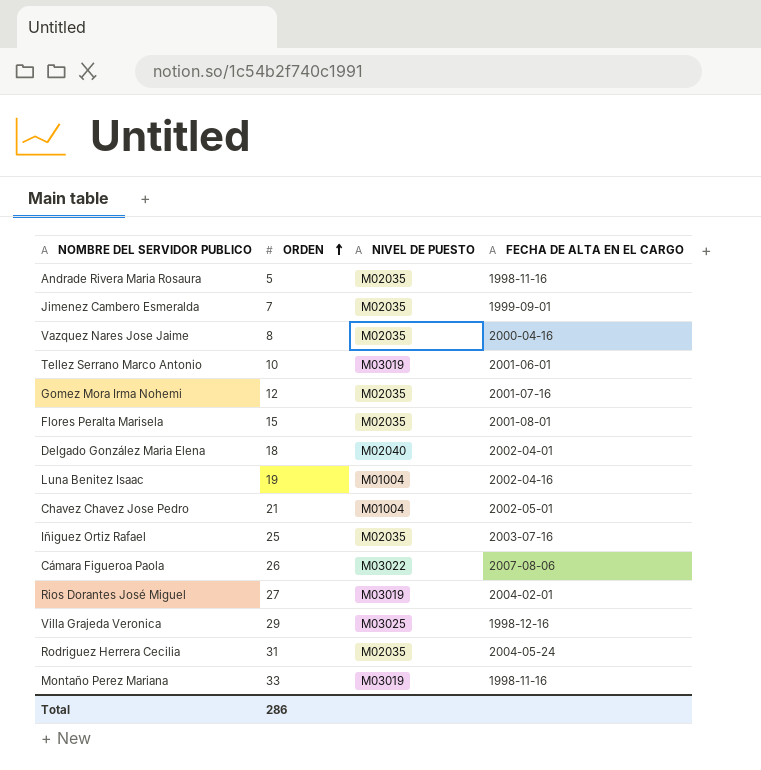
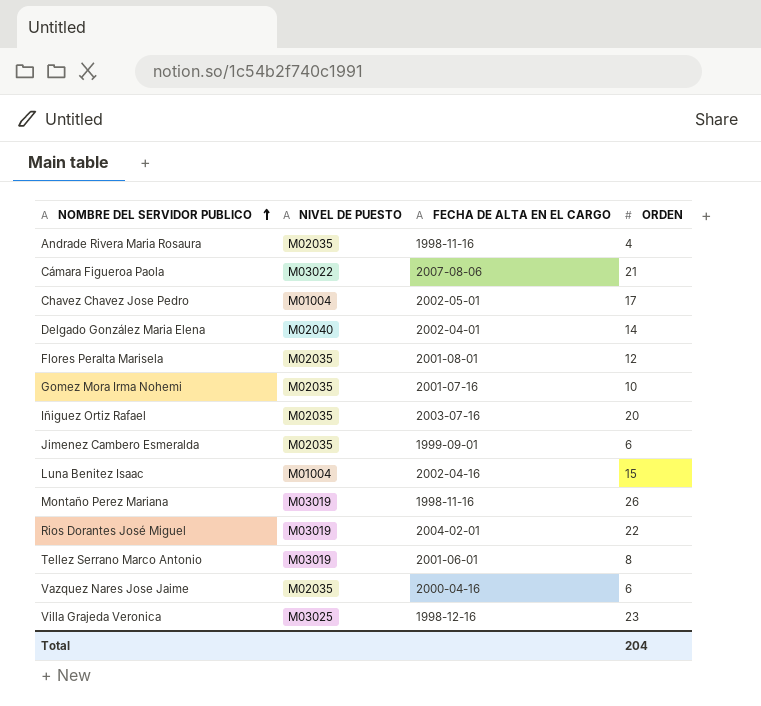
row order: ORDEN ascending -> NOMBRE DEL SERVIDOR PUBLICO ascending
column ORDEN | position: 2 -> 4
row Rodriguez Herrera Cecilia: 31 | M02035 | 2004-05-24 -> none
Andrade Rivera Maria Rosaura | ORDEN: 5 -> 4
Cámara Figueroa Paola | ORDEN: 26 -> 21
Chavez Chavez Jose Pedro | ORDEN: 21 -> 17
Delgado González Maria Elena | ORDEN: 18 -> 14
Flores Peralta Marisela | ORDEN: 15 -> 12
Gomez Mora Irma Nohemi | ORDEN: 12 -> 10
Iñiguez Ortiz Rafael | ORDEN: 25 -> 20
Jimenez Cambero Esmeralda | ORDEN: 7 -> 6
Luna Benitez Isaac | ORDEN: 19 -> 15
Montaño Perez Mariana | ORDEN: 33 -> 26
Rios Dorantes José Miguel | ORDEN: 27 -> 22
Tellez Serrano Marco Antonio | ORDEN: 10 -> 8
Vazquez Nares Jose Jaime | ORDEN: 8 -> 6
Villa Grajeda Veronica | ORDEN: 29 -> 23
Total | ORDEN: 286 -> 204

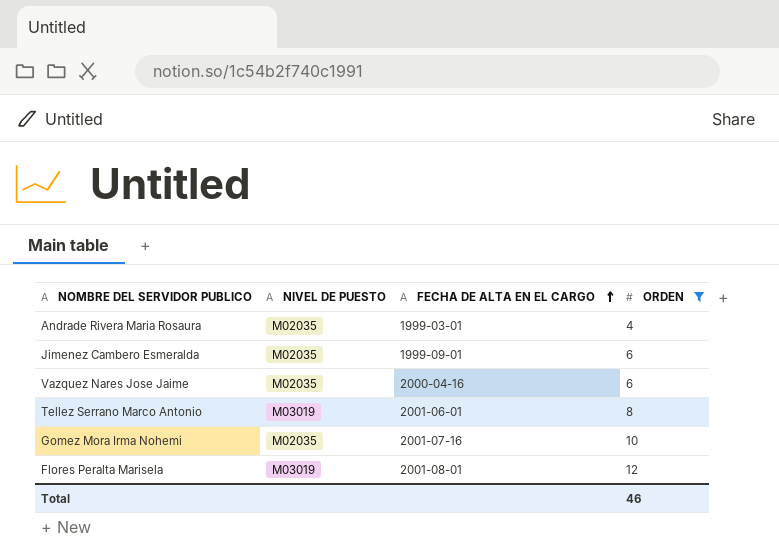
filter: none -> ORDEN <= 12
row order: NOMBRE DEL SERVIDOR PUBLICO ascending -> FECHA DE ALTA EN EL CARGO ascending
Andrade Rivera Maria Rosaura | FECHA DE ALTA EN EL CARGO: 1998-11-16 -> 1999-03-01
Flores Peralta Marisela | NIVEL DE PUESTO: M02035 -> M03019
Total | ORDEN: 204 -> 46

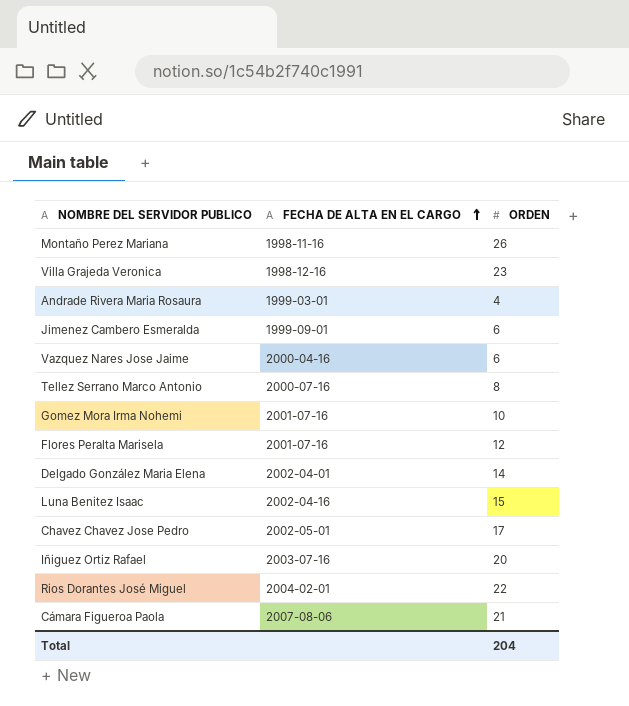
filter: ORDEN <= 12 -> none
column NIVEL DE PUESTO | position: 2 -> none
Tellez Serrano Marco Antonio | FECHA DE ALTA EN EL CARGO: 2001-06-01 -> 2000-07-16
Flores Peralta Marisela | FECHA DE ALTA EN EL CARGO: 2001-08-01 -> 2001-07-16
Total | ORDEN: 46 -> 204

